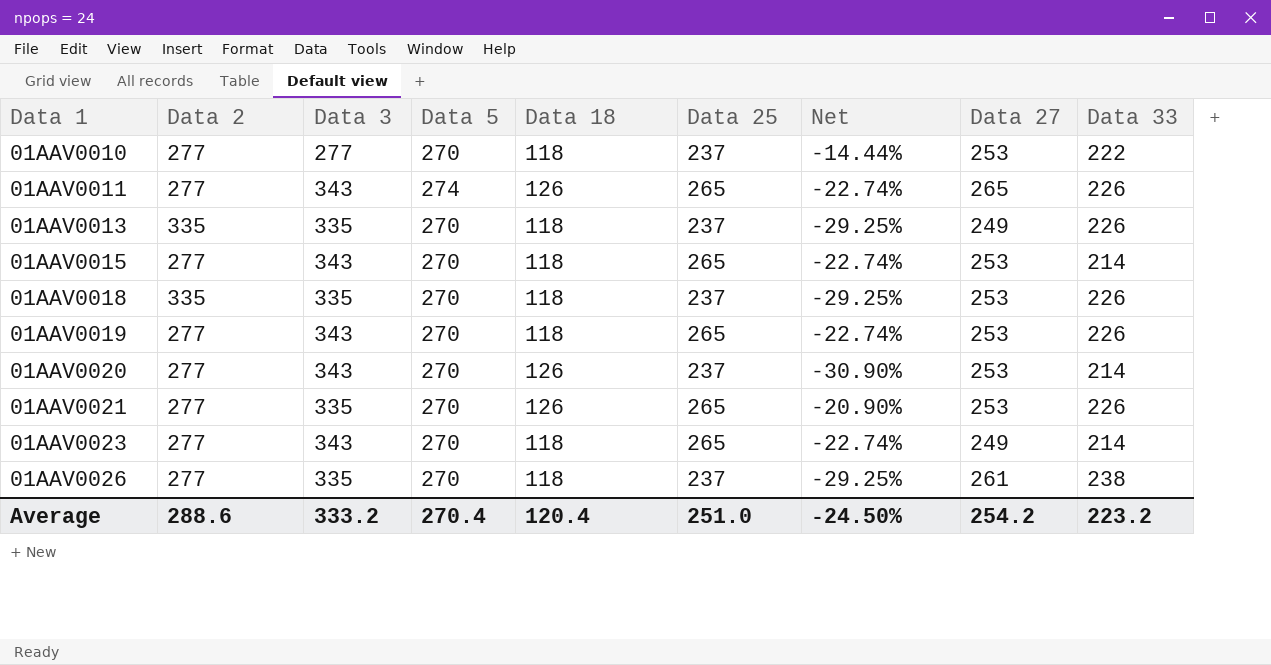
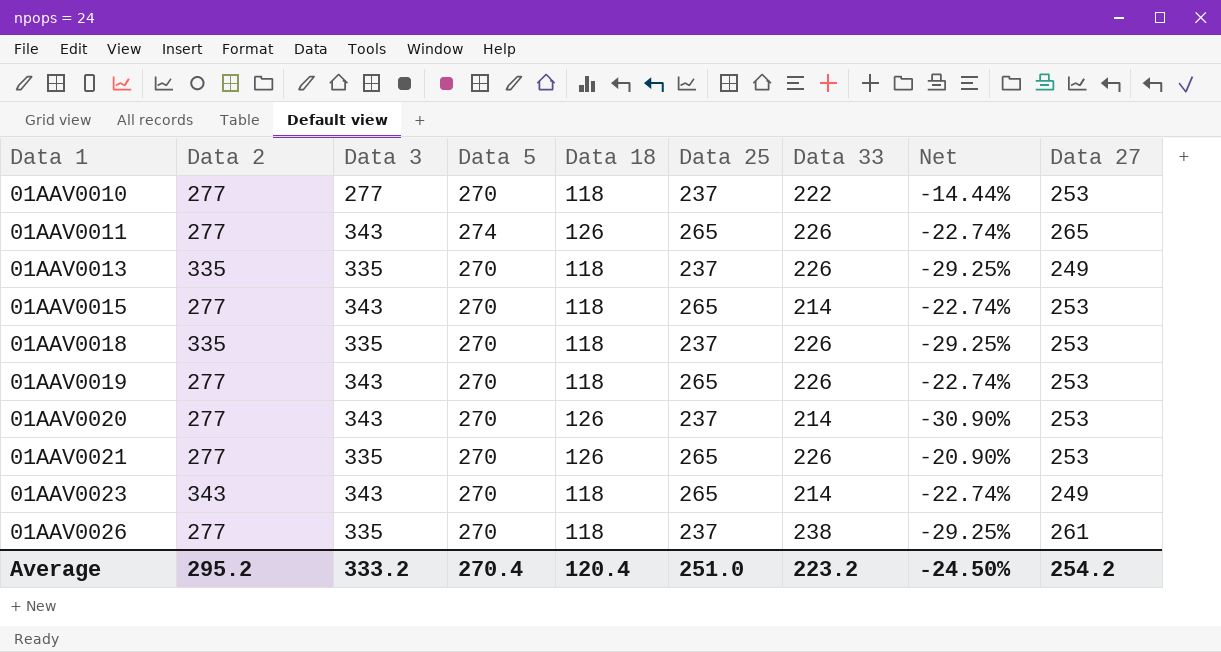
column Data 33 | position: 9 -> 7
01AAV0023 | Data 2: 277 -> 343
Average | Data 2: 288.6 -> 295.2

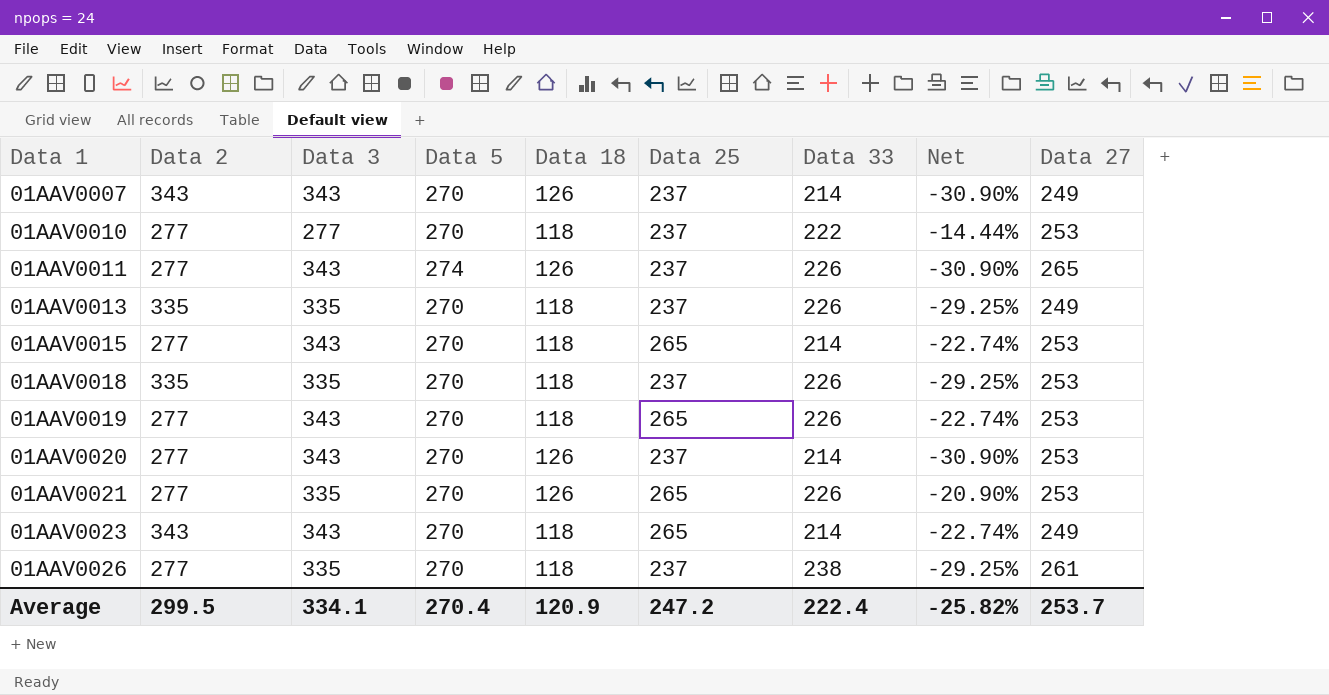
row 01AAV0007: none -> 343 | 343 | 270 | 126 | 237 | 214 | -30.90% | 249
01AAV0011 | Data 25: 265 -> 237
01AAV0011 | Net: -22.74% -> -30.90%
Average | Data 2: 295.2 -> 299.5
Average | Data 3: 333.2 -> 334.1
Average | Data 18: 120.4 -> 120.9
Average | Data 25: 251.0 -> 247.2
Average | Data 33: 223.2 -> 222.4
Average | Net: -24.50% -> -25.82%
Average | Data 27: 254.2 -> 253.7

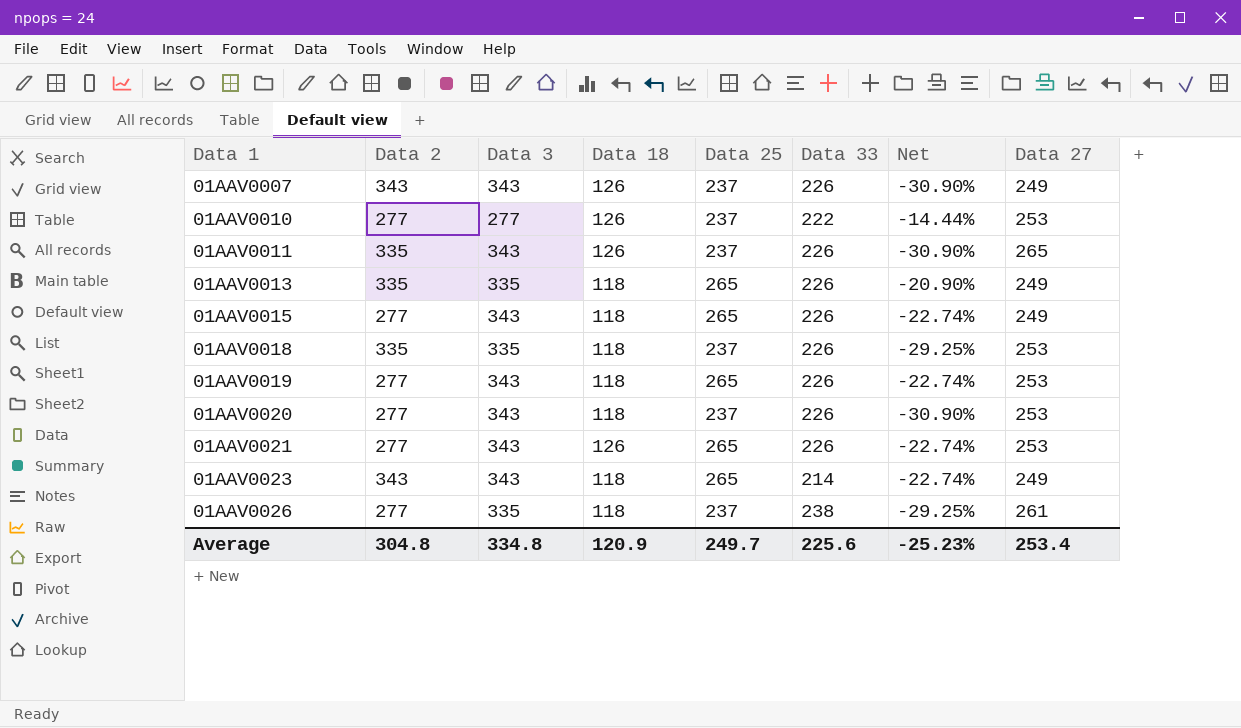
column Data 5 | position: 4 -> none
01AAV0007 | Data 33: 214 -> 226
01AAV0010 | Data 18: 118 -> 126
01AAV0011 | Data 2: 277 -> 335
01AAV0013 | Data 25: 237 -> 265
01AAV0013 | Net: -29.25% -> -20.90%
01AAV0015 | Data 33: 214 -> 226
01AAV0015 | Data 27: 253 -> 249
01AAV0020 | Data 18: 126 -> 118
01AAV0020 | Data 33: 214 -> 226
01AAV0021 | Data 3: 335 -> 343
01AAV0021 | Net: -20.90% -> -22.74%
Average | Data 2: 299.5 -> 304.8
Average | Data 3: 334.1 -> 334.8
Average | Data 25: 247.2 -> 249.7
Average | Data 33: 222.4 -> 225.6
Average | Net: -25.82% -> -25.23%
Average | Data 27: 253.7 -> 253.4

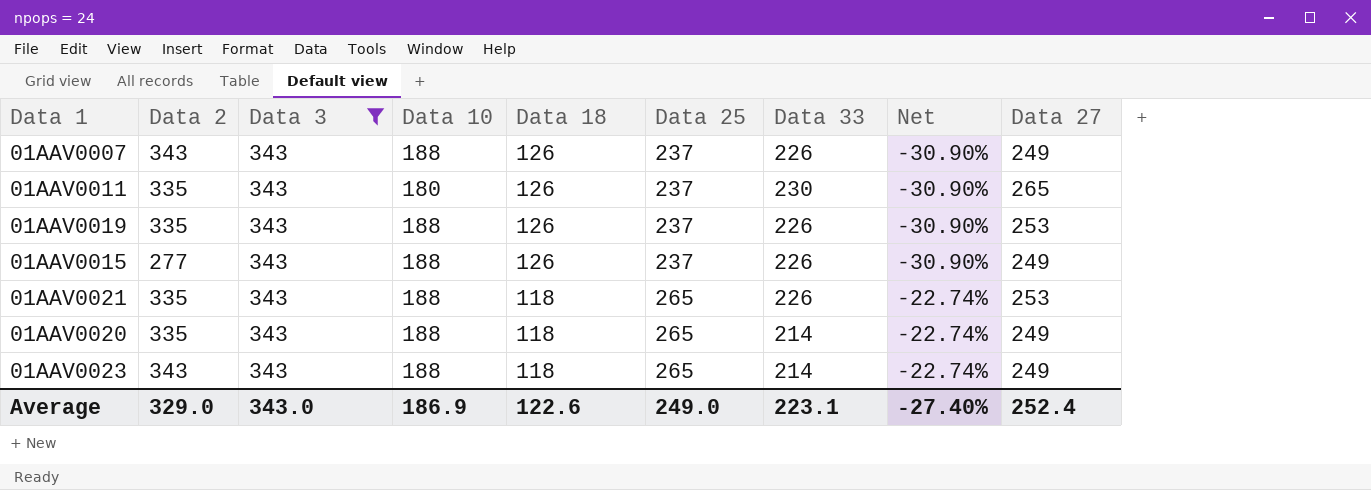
filter: none -> Data 3 = 343
row order: Data 1 ascending -> Data 18 descending
column Data 10 | position: none -> 4
01AAV0011 | Data 33: 226 -> 230
01AAV0019 | Data 2: 277 -> 335
01AAV0019 | Data 18: 118 -> 126
01AAV0019 | Data 25: 265 -> 237
01AAV0019 | Net: -22.74% -> -30.90%
01AAV0015 | Data 18: 118 -> 126
01AAV0015 | Data 25: 265 -> 237
01AAV0015 | Net: -22.74% -> -30.90%
01AAV0021 | Data 2: 277 -> 335
01AAV0021 | Data 18: 126 -> 118
01AAV0020 | Data 2: 277 -> 335
01AAV0020 | Data 25: 237 -> 265
01AAV0020 | Data 33: 226 -> 214
01AAV0020 | Net: -30.90% -> -22.74%
01AAV0020 | Data 27: 253 -> 249
Average | Data 2: 304.8 -> 329.0
Average | Data 3: 334.8 -> 343.0
Average | Data 18: 120.9 -> 122.6
Average | Data 25: 249.7 -> 249.0
Average | Data 33: 225.6 -> 223.1
Average | Net: -25.23% -> -27.40%
Average | Data 27: 253.4 -> 252.4

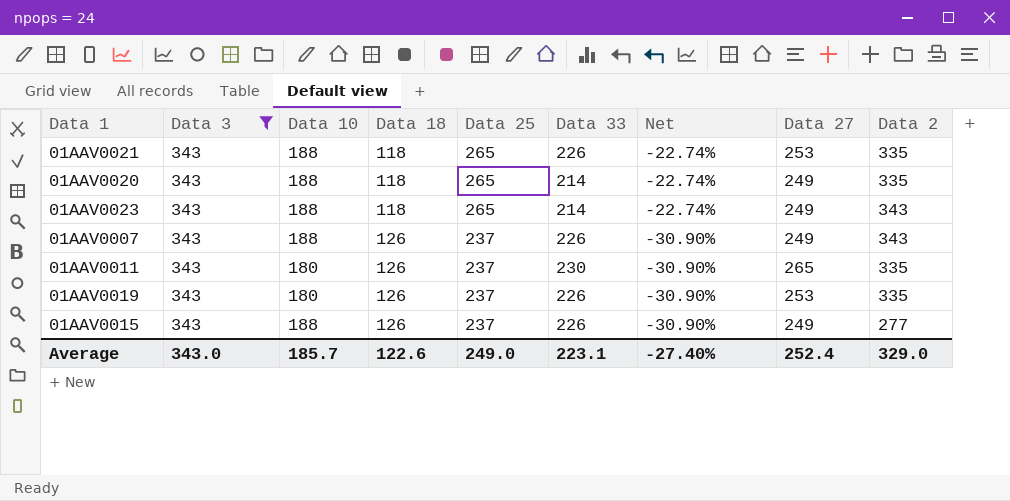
row order: Data 18 descending -> Data 18 ascending
column Data 2 | position: 2 -> 9
01AAV0019 | Data 10: 188 -> 180
Average | Data 10: 186.9 -> 185.7

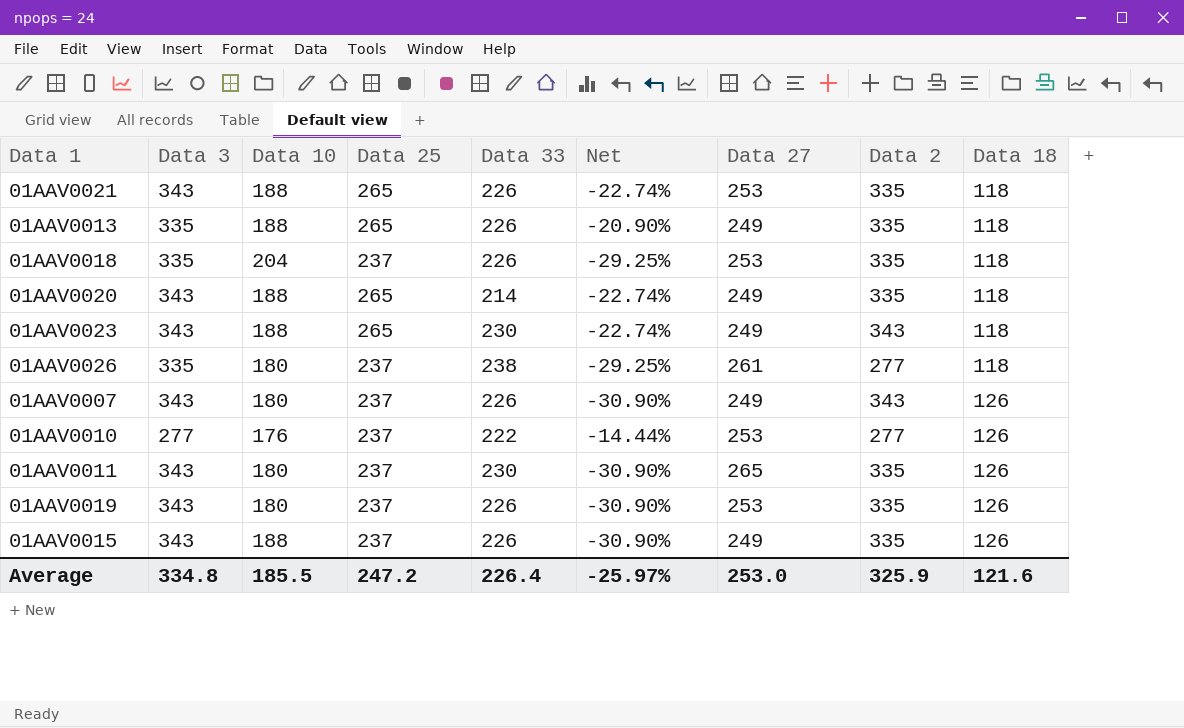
filter: Data 3 = 343 -> none
column Data 18 | position: 4 -> 9
01AAV0023 | Data 33: 214 -> 230
01AAV0007 | Data 10: 188 -> 180
01AAV0015 | Data 2: 277 -> 335
Average | Data 3: 343.0 -> 334.8
Average | Data 10: 185.7 -> 185.5
Average | Data 25: 249.0 -> 247.2
Average | Data 33: 223.1 -> 226.4
Average | Net: -27.40% -> -25.97%
Average | Data 27: 252.4 -> 253.0
Average | Data 2: 329.0 -> 325.9
Average | Data 18: 122.6 -> 121.6

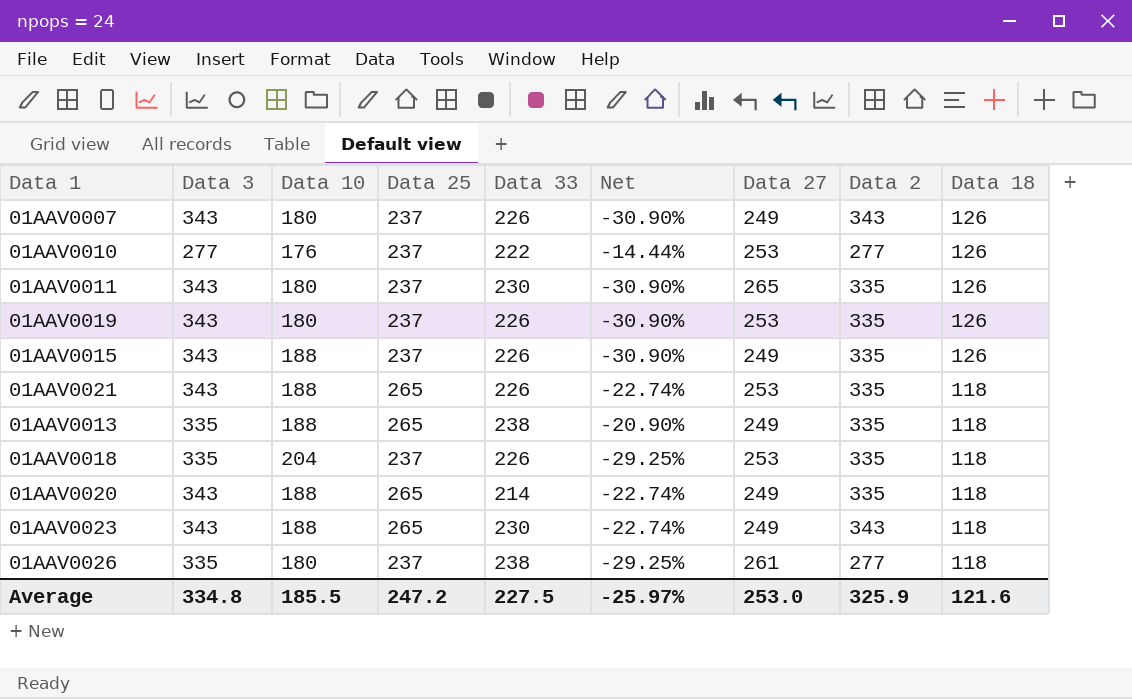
row order: Data 18 ascending -> Data 18 descending
01AAV0013 | Data 33: 226 -> 238
Average | Data 33: 226.4 -> 227.5

